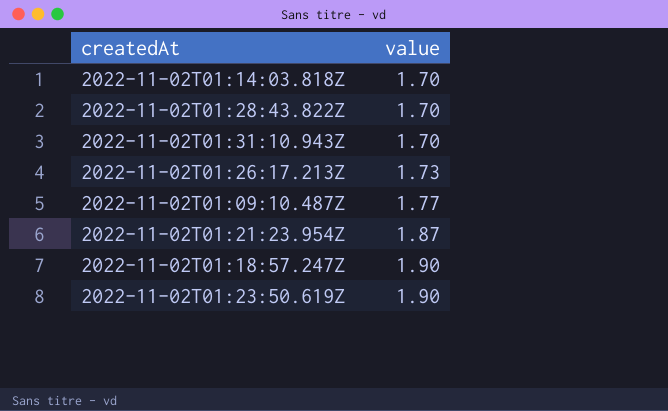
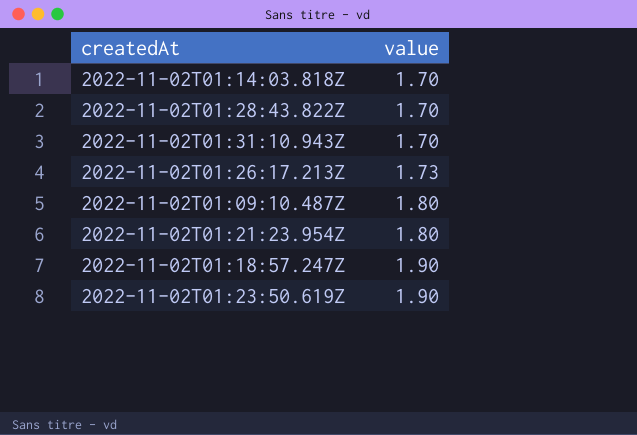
2022-11-02T01:09:10.487Z | value: 1.77 -> 1.80
2022-11-02T01:21:23.954Z | value: 1.87 -> 1.80

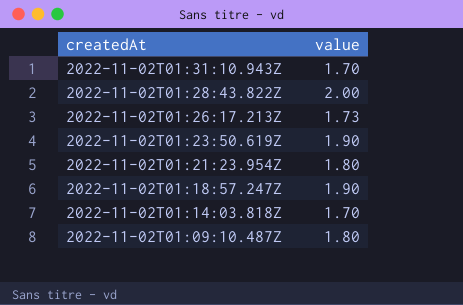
row order: value ascending -> createdAt descending
2022-11-02T01:28:43.822Z | value: 1.70 -> 2.00

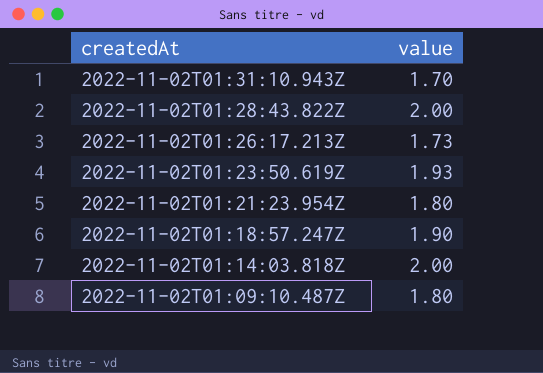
2022-11-02T01:23:50.619Z | value: 1.90 -> 1.93
2022-11-02T01:14:03.818Z | value: 1.70 -> 2.00

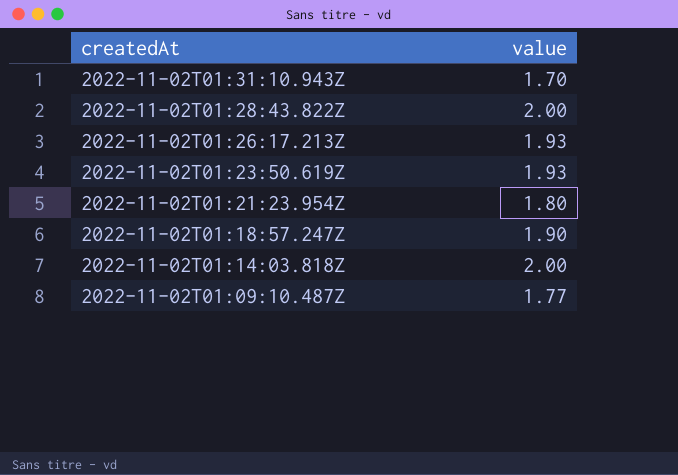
2022-11-02T01:26:17.213Z | value: 1.73 -> 1.93
2022-11-02T01:09:10.487Z | value: 1.80 -> 1.77

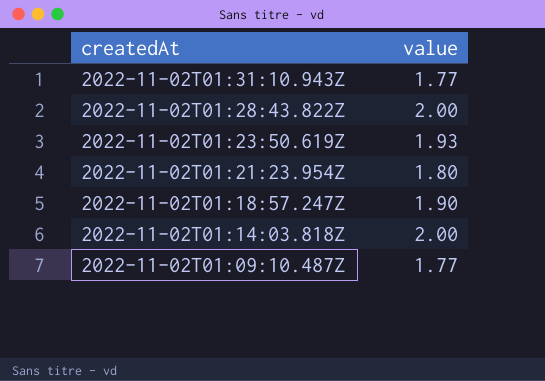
row 2022-11-02T01:26:17.213Z: 1.93 -> none
2022-11-02T01:31:10.943Z | value: 1.70 -> 1.77

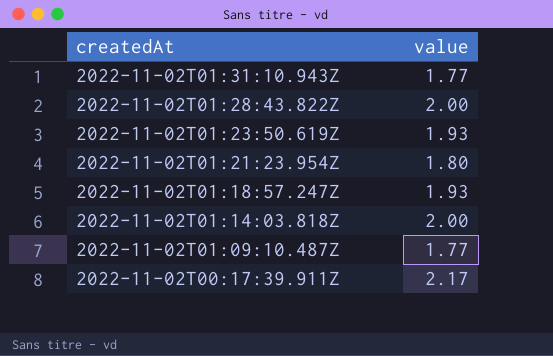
2022-11-02T01:18:57.247Z | value: 1.90 -> 1.93
row 2022-11-02T00:17:39.911Z: none -> 2.17

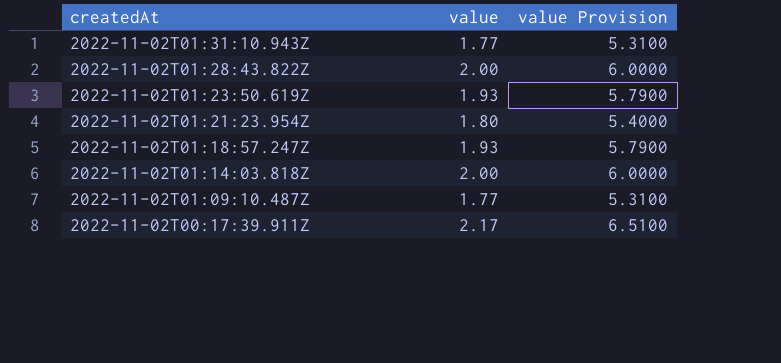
column value Provision | formula: none -> [value] * 3

